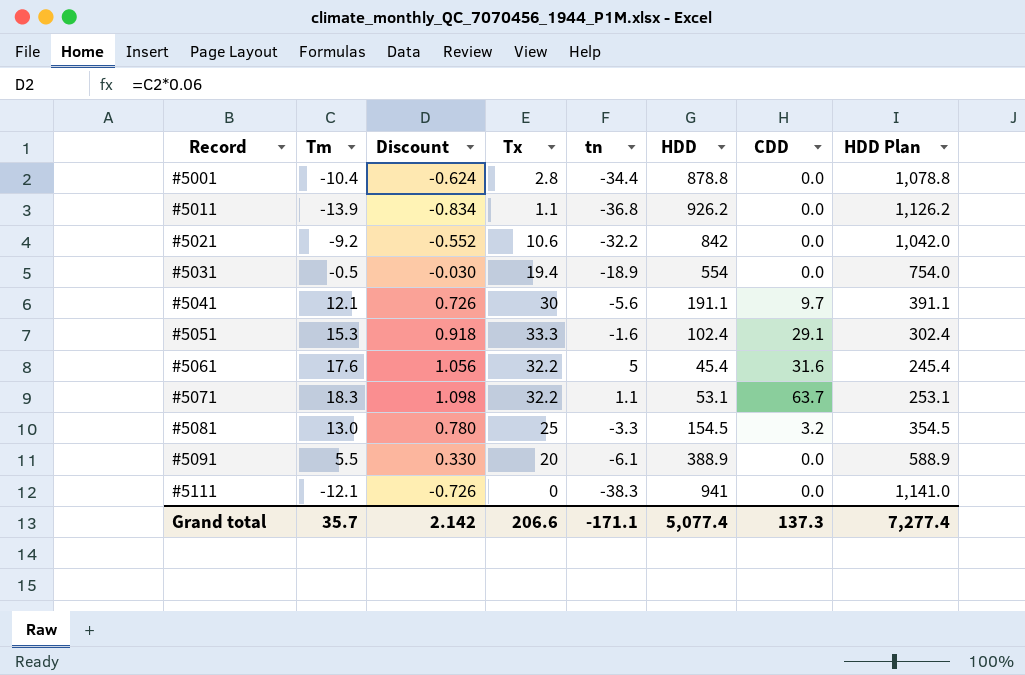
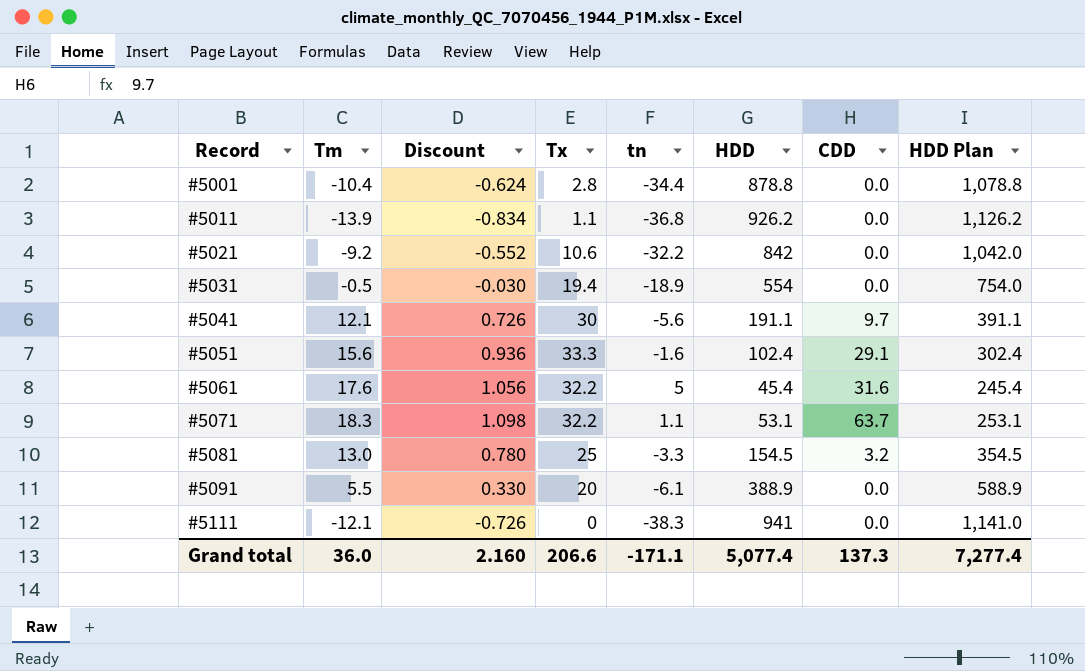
#5051 | Tm: 15.3 -> 15.6
#5051 | Discount: 0.918 -> 0.936
Grand total | Tm: 35.7 -> 36.0
Grand total | Discount: 2.142 -> 2.160

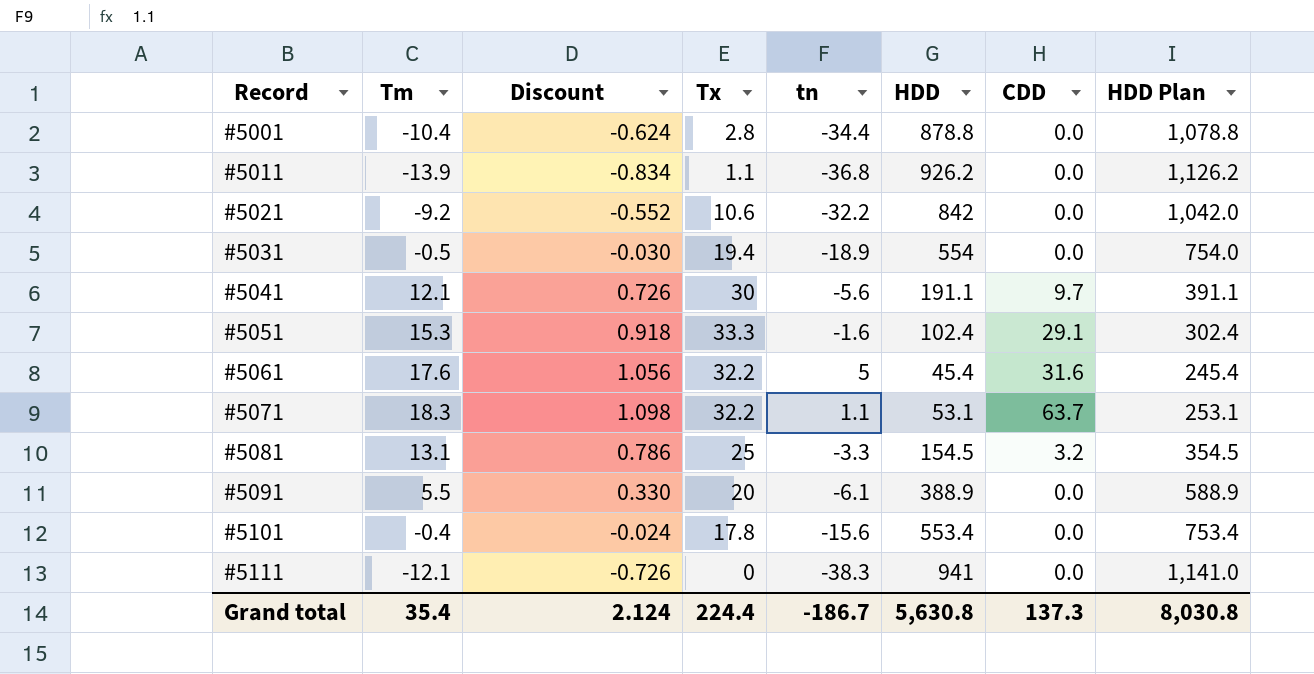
#5051 | Tm: 15.6 -> 15.3
#5051 | Discount: 0.936 -> 0.918
#5081 | Tm: 13.0 -> 13.1
#5081 | Discount: 0.780 -> 0.786
row #5101: none -> -0.4 | -0.024 | 17.8 | -15.6 | 553.4 | 0.0 | 753.4
Grand total | Tm: 36.0 -> 35.4
Grand total | Discount: 2.160 -> 2.124
Grand total | Tx: 206.6 -> 224.4
Grand total | tn: -171.1 -> -186.7
Grand total | HDD: 5,077.4 -> 5,630.8
Grand total | HDD Plan: 7,277.4 -> 8,030.8

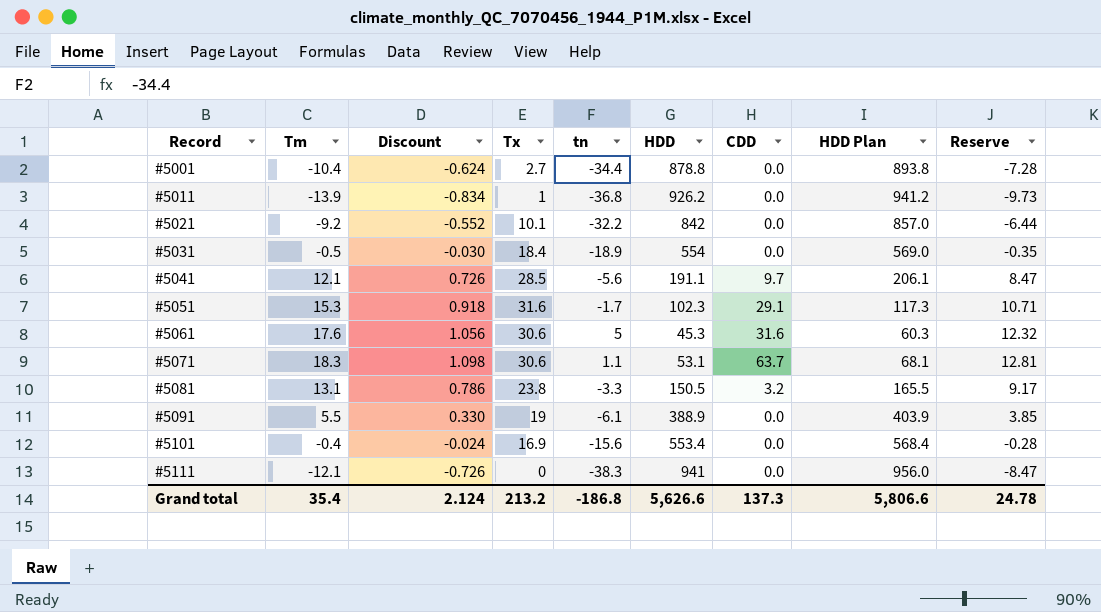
column HDD Plan | formula: [HDD] + 200 -> [HDD] + 15
column Reserve | formula: none -> [Tm] * 0.7
#5001 | Tx: 2.8 -> 2.7
#5011 | Tx: 1.1 -> 1
#5021 | Tx: 10.6 -> 10.1
#5031 | Tx: 19.4 -> 18.4
#5041 | Tx: 30 -> 28.5
#5051 | Tx: 33.3 -> 31.6
#5051 | tn: -1.6 -> -1.7
#5051 | HDD: 102.4 -> 102.3
#5061 | Tx: 32.2 -> 30.6
#5061 | HDD: 45.4 -> 45.3
#5071 | Tx: 32.2 -> 30.6
#5081 | Tx: 25 -> 23.8
#5081 | HDD: 154.5 -> 150.5
#5091 | Tx: 20 -> 19
#5101 | Tx: 17.8 -> 16.9
Grand total | Tx: 224.4 -> 213.2
Grand total | tn: -186.7 -> -186.8
Grand total | HDD: 5,630.8 -> 5,626.6
Grand total | HDD Plan: 8,030.8 -> 5,806.6

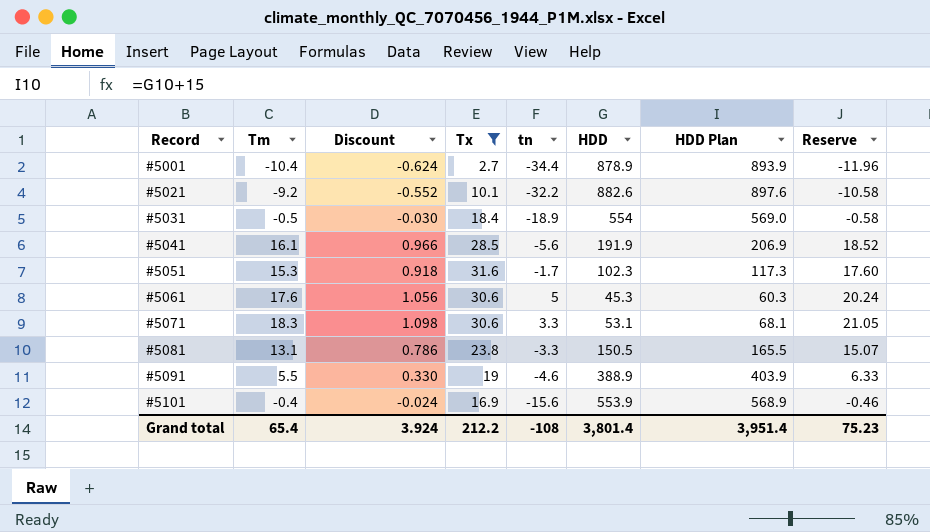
filter: none -> Tx >= 2.7
column CDD | position: 7 -> none
column Reserve | formula: [Tm] * 0.7 -> [Tm] * 1.15
#5001 | HDD: 878.8 -> 878.9
#5001 | HDD Plan: 893.8 -> 893.9
#5021 | HDD: 842 -> 882.6
#5021 | HDD Plan: 857.0 -> 897.6
#5041 | Tm: 12.1 -> 16.1
#5041 | Discount: 0.726 -> 0.966
#5041 | HDD: 191.1 -> 191.9
#5041 | HDD Plan: 206.1 -> 206.9
#5071 | tn: 1.1 -> 3.3
#5091 | tn: -6.1 -> -4.6
#5101 | HDD: 553.4 -> 553.9
#5101 | HDD Plan: 568.4 -> 568.9
Grand total | Tm: 35.4 -> 65.4
Grand total | Discount: 2.124 -> 3.924
Grand total | Tx: 213.2 -> 212.2
Grand total | tn: -186.8 -> -108
Grand total | HDD: 5,626.6 -> 3,801.4
Grand total | HDD Plan: 5,806.6 -> 3,951.4
Grand total | Reserve: 24.78 -> 75.23

